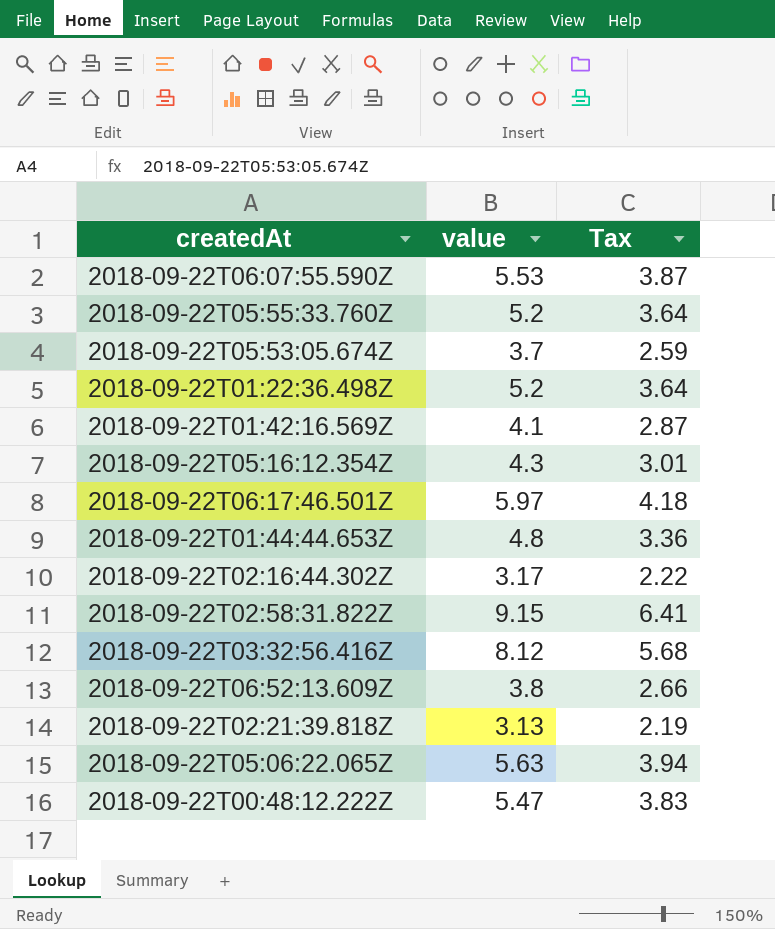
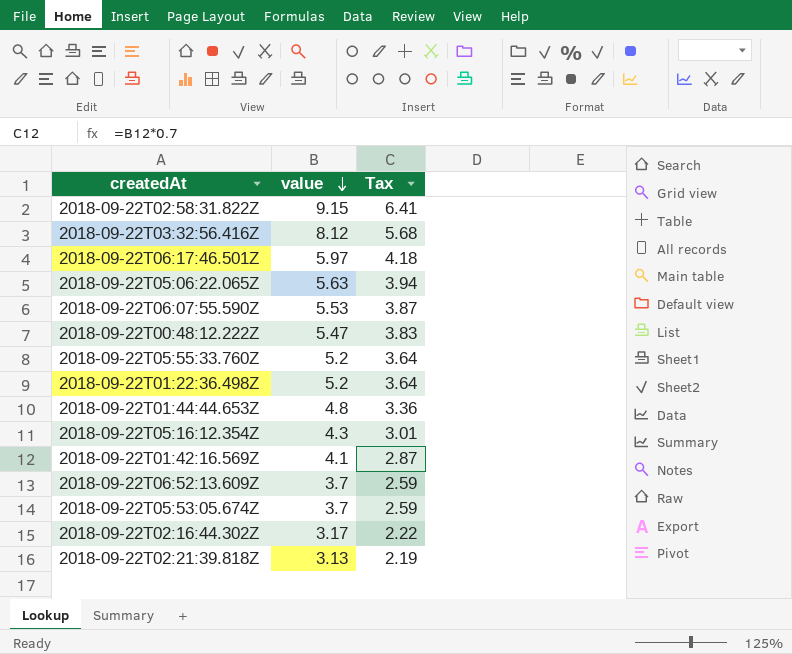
row order: none -> value descending
2018-09-22T06:52:13.609Z | value: 3.8 -> 3.7
2018-09-22T06:52:13.609Z | Tax: 2.66 -> 2.59

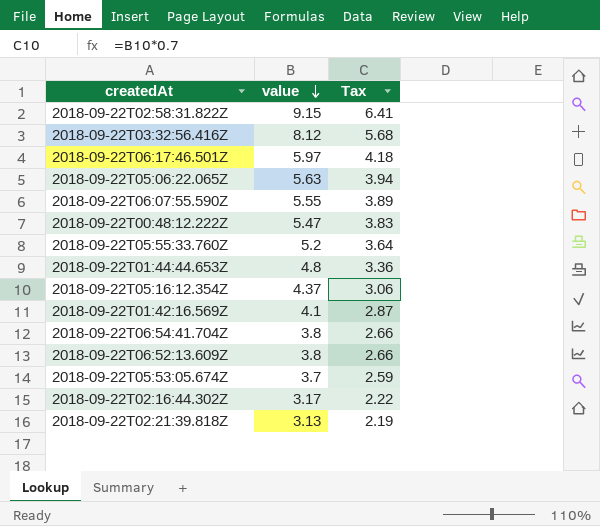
row 2018-09-22T01:22:36.498Z: 5.2 | 3.64 -> none
2018-09-22T06:07:55.590Z | value: 5.53 -> 5.55
2018-09-22T06:07:55.590Z | Tax: 3.87 -> 3.89
2018-09-22T05:16:12.354Z | value: 4.3 -> 4.37
2018-09-22T05:16:12.354Z | Tax: 3.01 -> 3.06
row 2018-09-22T06:54:41.704Z: none -> 3.8 | 2.66
2018-09-22T06:52:13.609Z | value: 3.7 -> 3.8
2018-09-22T06:52:13.609Z | Tax: 2.59 -> 2.66

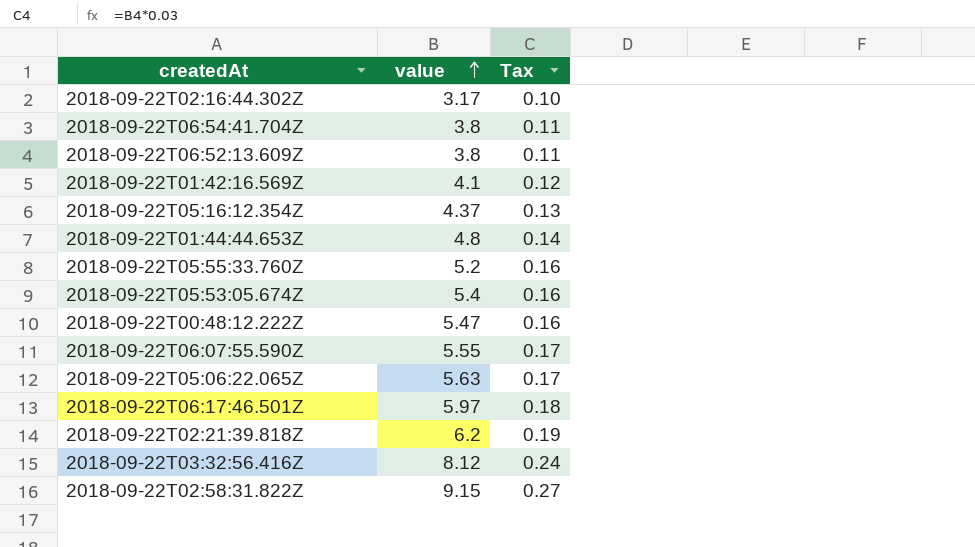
row order: value descending -> value ascending
column Tax | formula: [value] * 0.7 -> [value] * 0.03
2018-09-22T05:53:05.674Z | value: 3.7 -> 5.4
2018-09-22T02:21:39.818Z | value: 3.13 -> 6.2

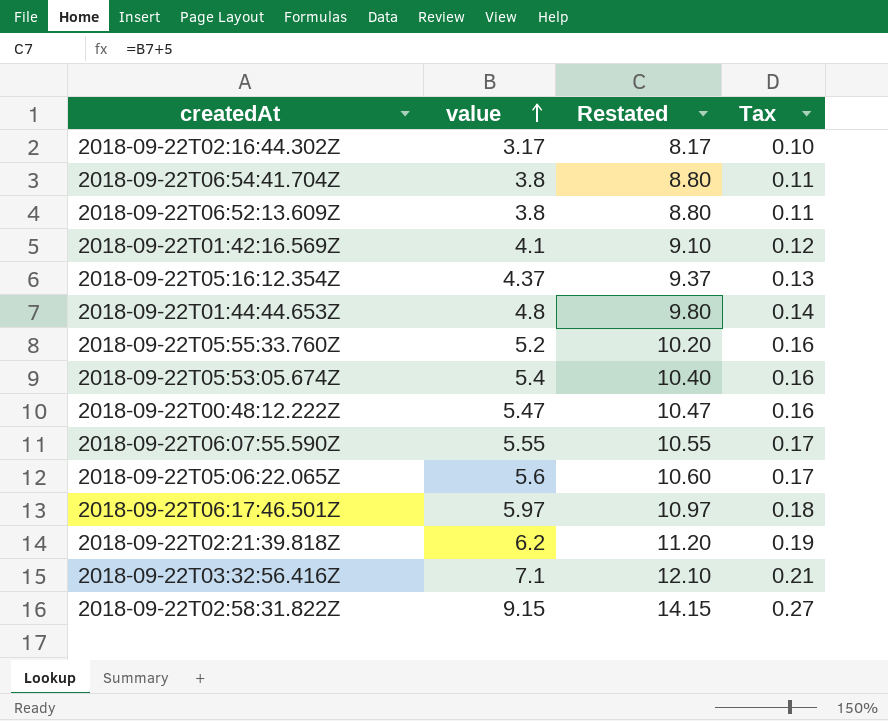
column Restated | formula: none -> [value] + 5
2018-09-22T05:06:22.065Z | value: 5.63 -> 5.6
2018-09-22T03:32:56.416Z | value: 8.12 -> 7.1
2018-09-22T03:32:56.416Z | Tax: 0.24 -> 0.21

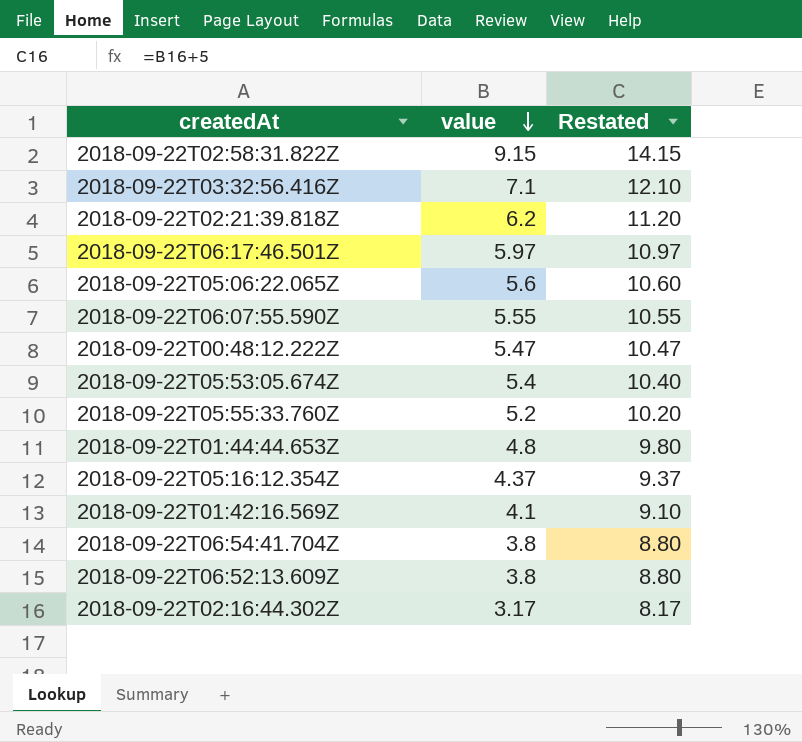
row order: value ascending -> value descending
column Tax | formula: [value] * 0.03 -> none

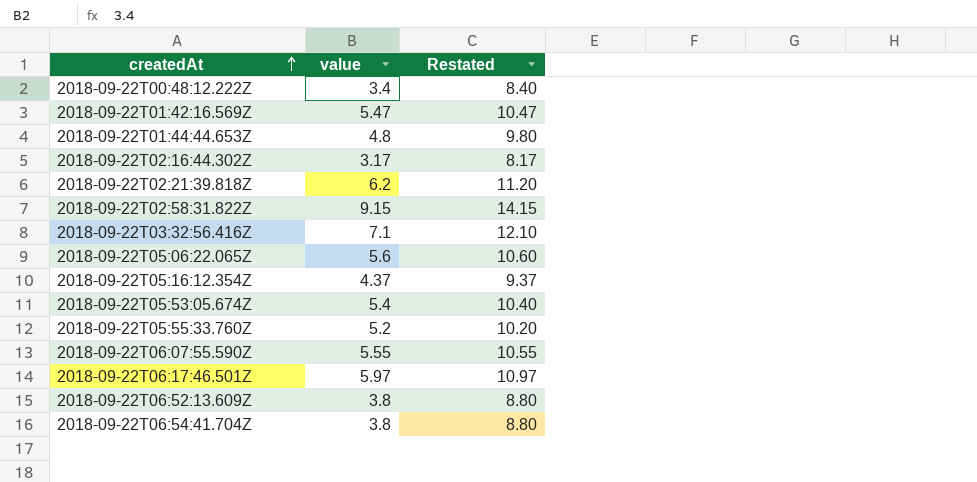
row order: value descending -> createdAt ascending
2018-09-22T00:48:12.222Z | value: 5.47 -> 3.4
2018-09-22T00:48:12.222Z | Restated: 10.47 -> 8.40
2018-09-22T01:42:16.569Z | value: 4.1 -> 5.47
2018-09-22T01:42:16.569Z | Restated: 9.10 -> 10.47

